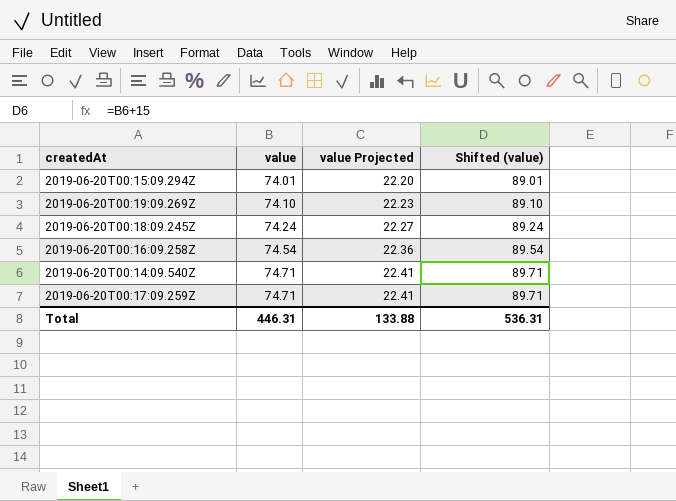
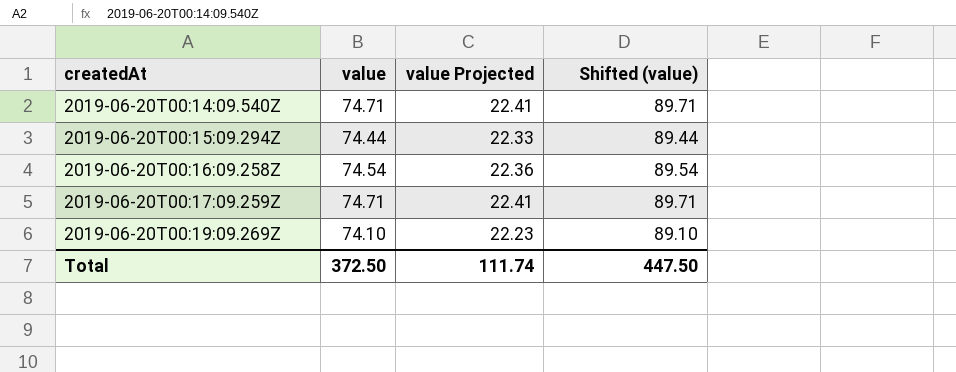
row order: value ascending -> createdAt ascending
row 2019-06-20T00:18:09.245Z: 74.24 | 22.27 | 89.24 -> none
2019-06-20T00:15:09.294Z | value: 74.01 -> 74.44
2019-06-20T00:15:09.294Z | value Projected: 22.20 -> 22.33
2019-06-20T00:15:09.294Z | Shifted (value): 89.01 -> 89.44
Total | value: 446.31 -> 372.50
Total | value Projected: 133.88 -> 111.74
Total | Shifted (value): 536.31 -> 447.50

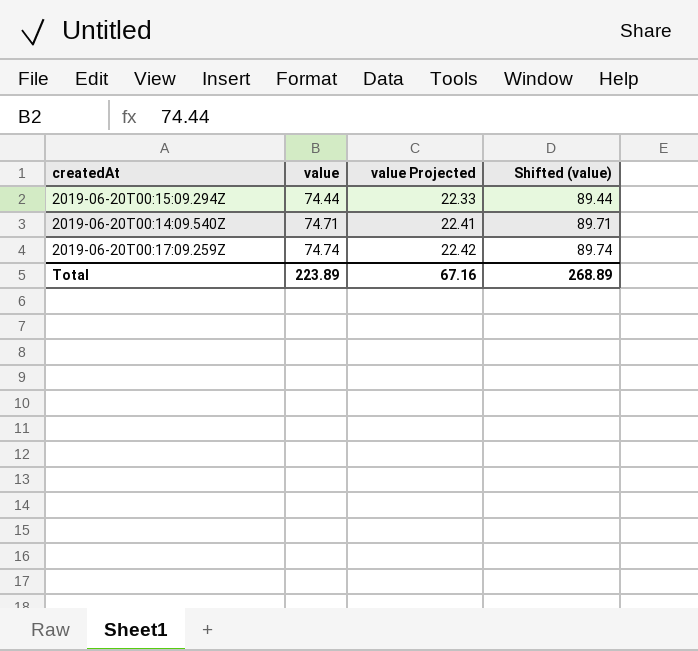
row order: createdAt ascending -> value ascending
row 2019-06-20T00:16:09.258Z: 74.54 | 22.36 | 89.54 -> none
row 2019-06-20T00:19:09.269Z: 74.10 | 22.23 | 89.10 -> none
2019-06-20T00:17:09.259Z | value: 74.71 -> 74.74
2019-06-20T00:17:09.259Z | value Projected: 22.41 -> 22.42
2019-06-20T00:17:09.259Z | Shifted (value): 89.71 -> 89.74
Total | value: 372.50 -> 223.89
Total | value Projected: 111.74 -> 67.16
Total | Shifted (value): 447.50 -> 268.89

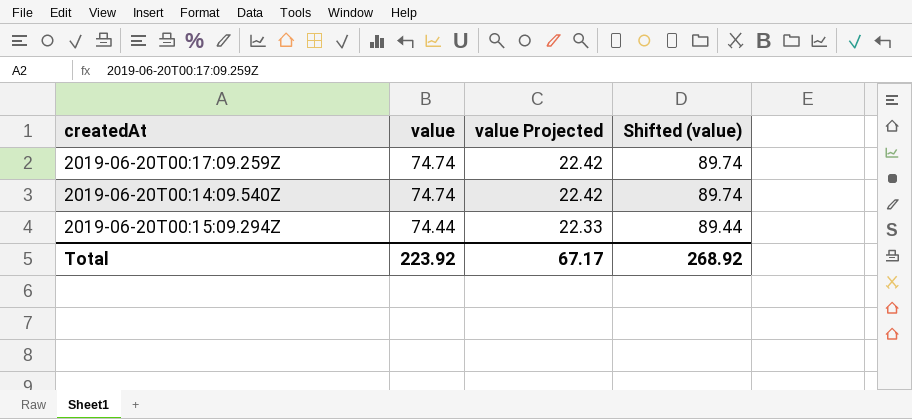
row order: value ascending -> value descending
2019-06-20T00:14:09.540Z | value: 74.71 -> 74.74
2019-06-20T00:14:09.540Z | value Projected: 22.41 -> 22.42
2019-06-20T00:14:09.540Z | Shifted (value): 89.71 -> 89.74
Total | value: 223.89 -> 223.92
Total | value Projected: 67.16 -> 67.17
Total | Shifted (value): 268.89 -> 268.92

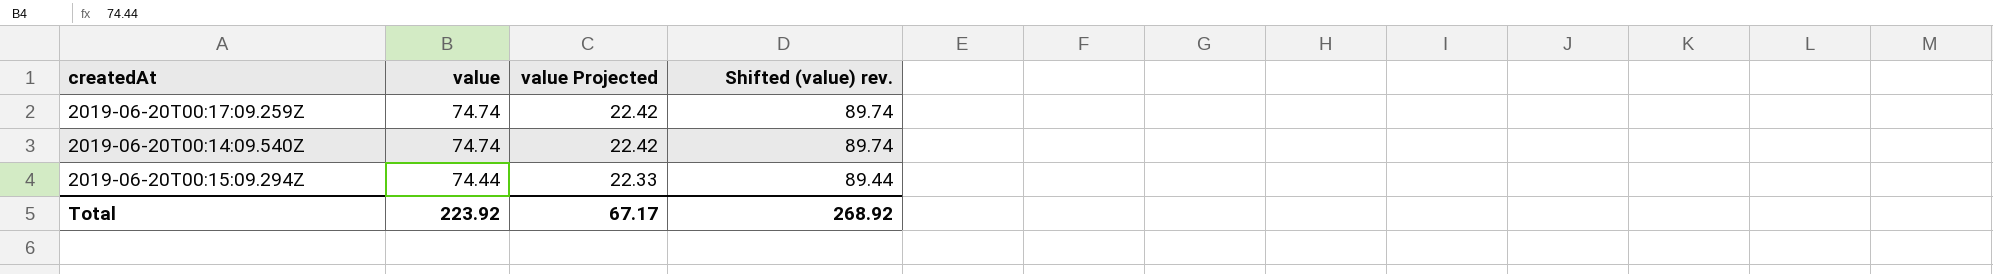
column name: Shifted (value) -> Shifted (value) rev.

